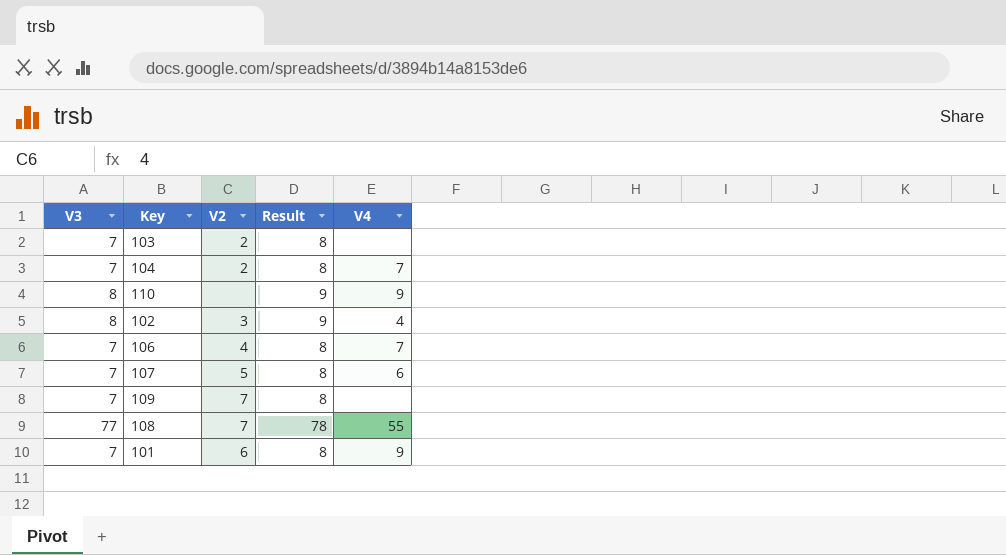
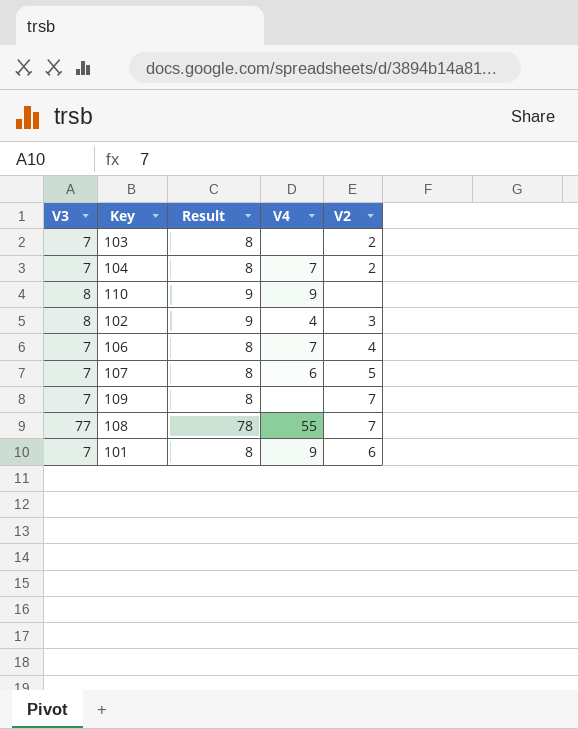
column V2 | position: 3 -> 5

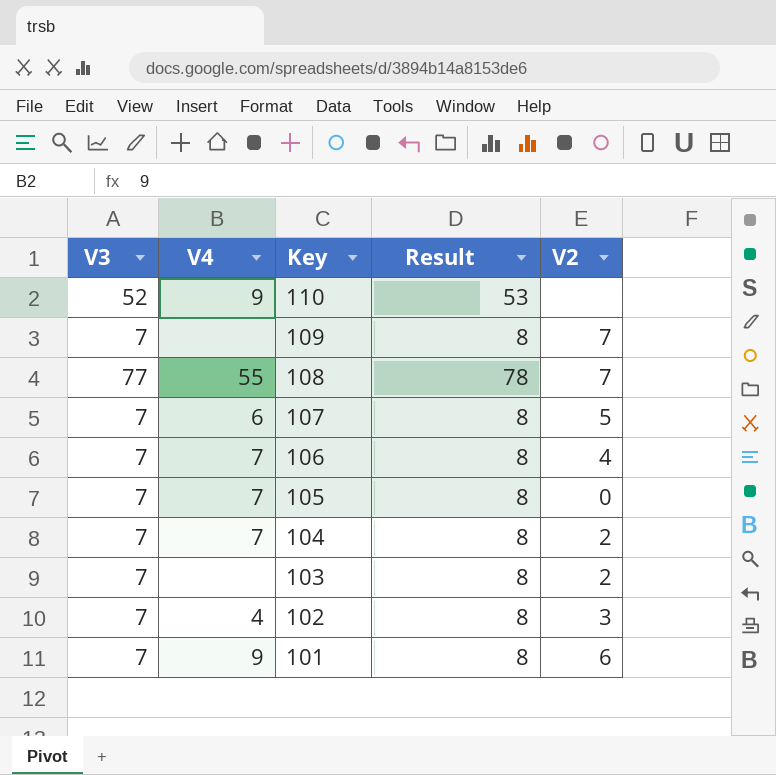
row order: none -> Key descending
column V4 | position: 4 -> 2
110 | V3: 8 -> 52
110 | Result: 9 -> 53
row 105: none -> 7 | 7 | 8 | 0
102 | V3: 8 -> 7
102 | Result: 9 -> 8

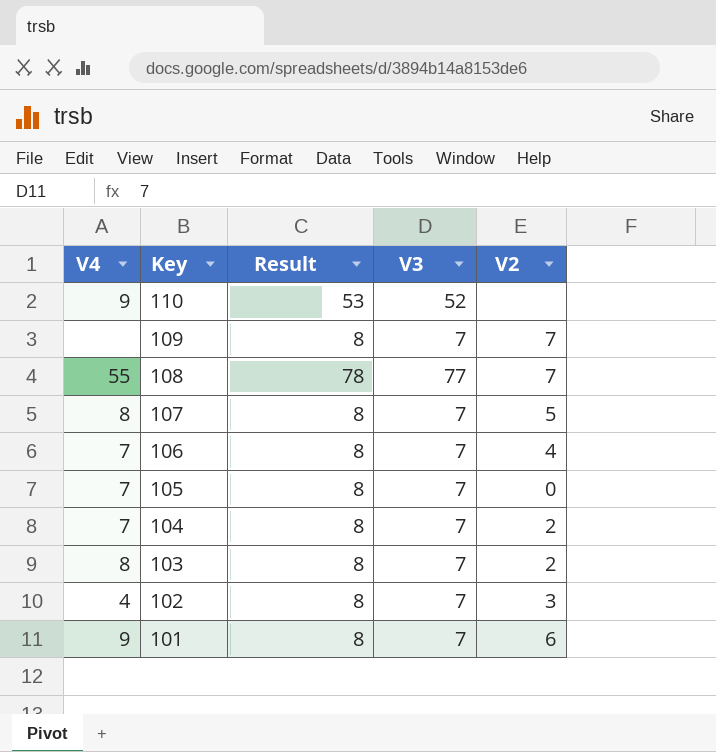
column V3 | position: 1 -> 4
107 | V4: 6 -> 8
103 | V4: none -> 8

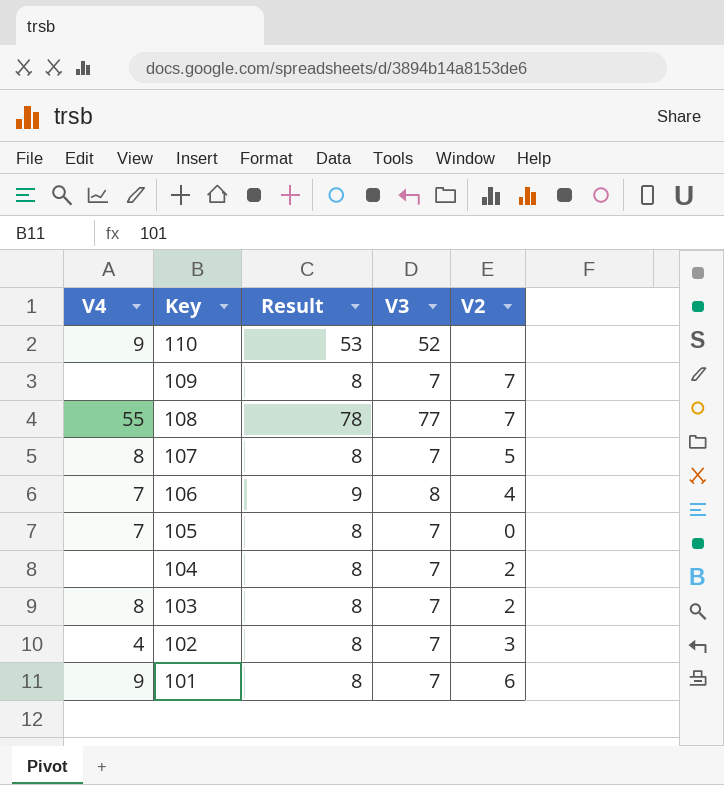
106 | Result: 8 -> 9
106 | V3: 7 -> 8
104 | V4: 7 -> none

